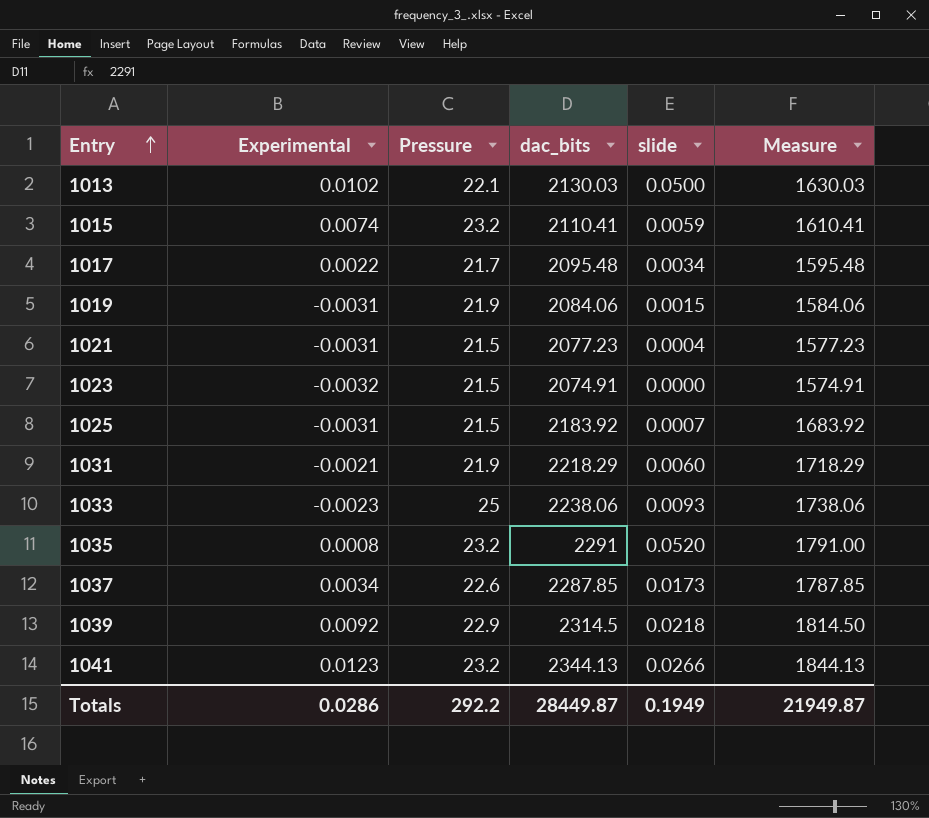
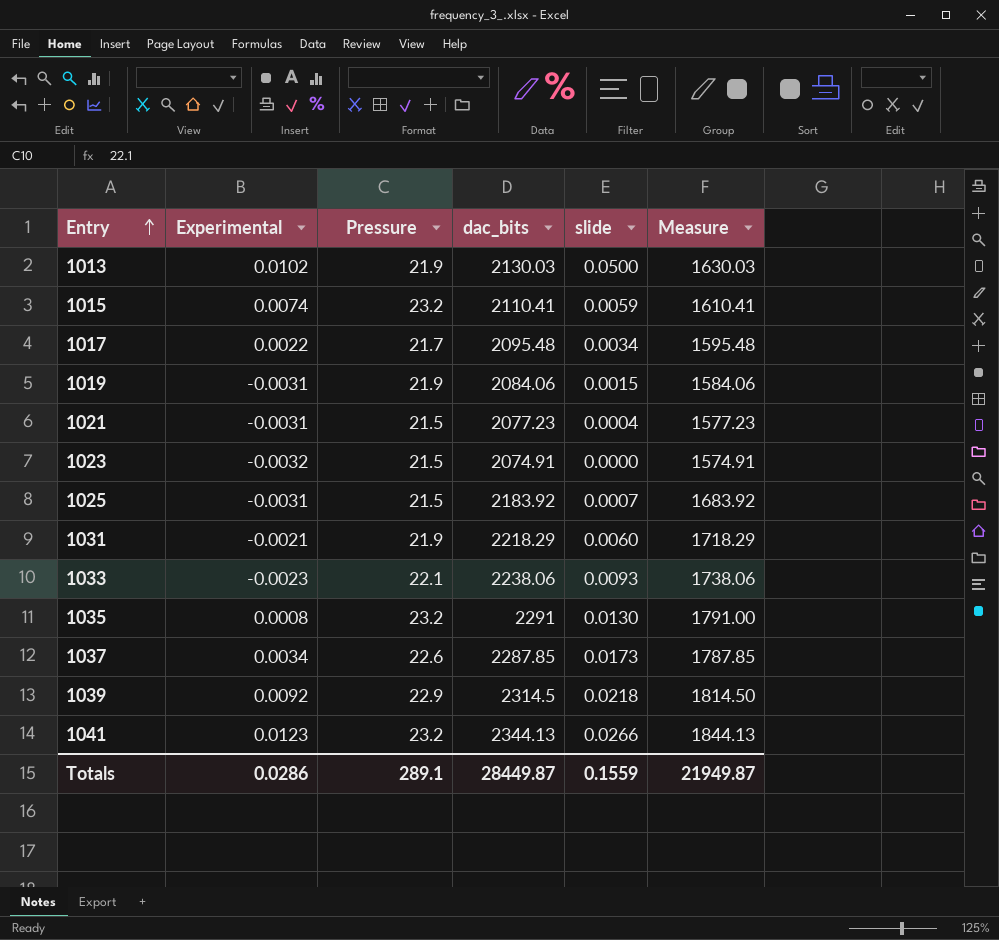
1013 | Pressure: 22.1 -> 21.9
1033 | Pressure: 25 -> 22.1
1035 | slide: 0.0520 -> 0.0130
Totals | Pressure: 292.2 -> 289.1
Totals | slide: 0.1949 -> 0.1559

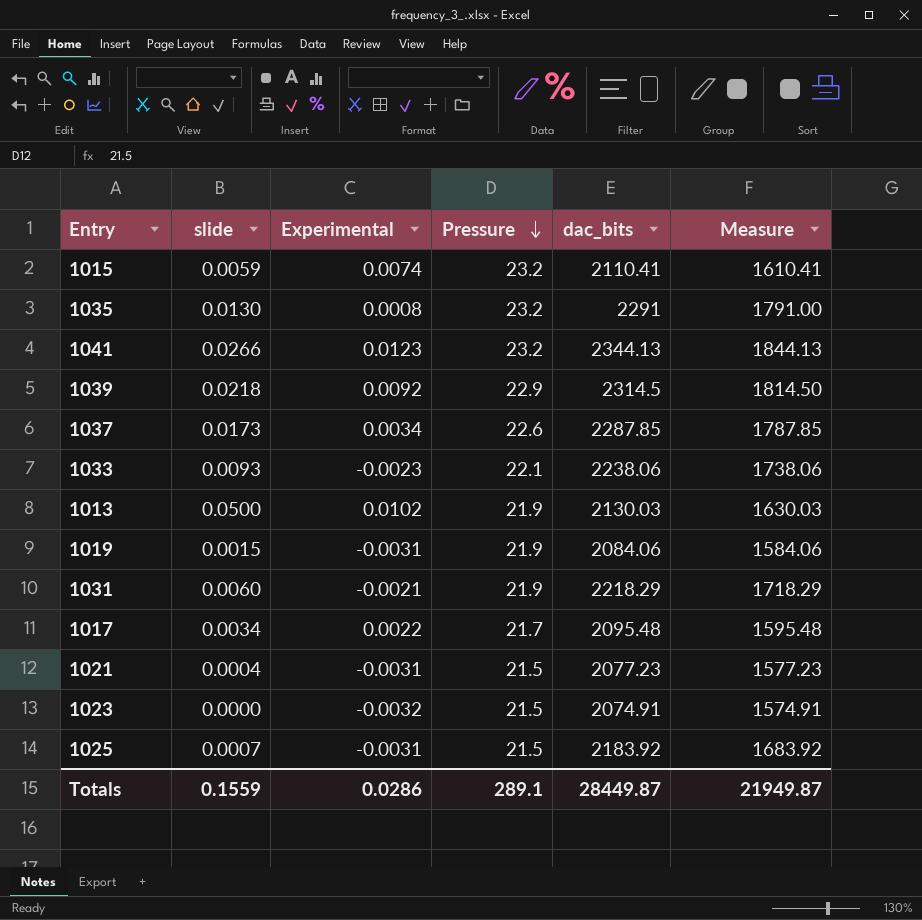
row order: Entry ascending -> Pressure descending
column slide | position: 5 -> 2

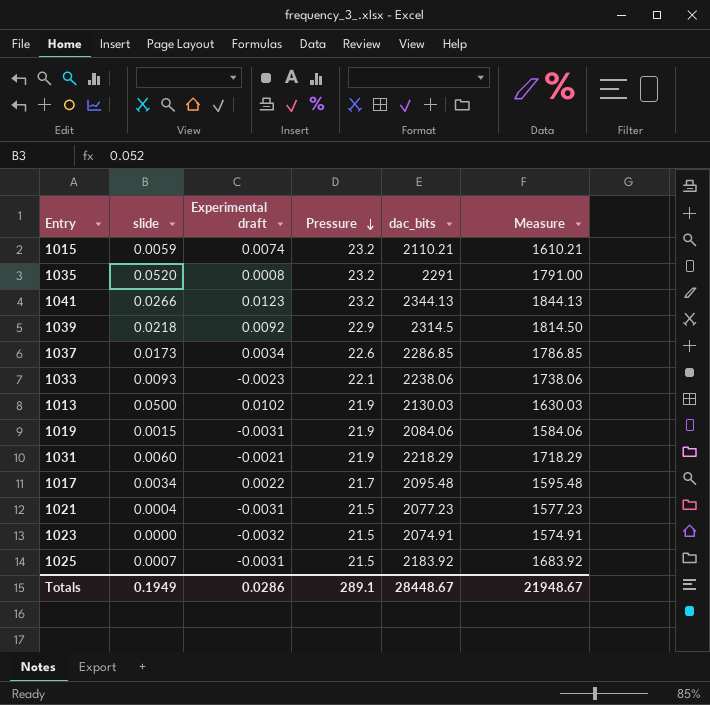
column name: Experimental -> Experimental draft
1015 | dac_bits: 2110.41 -> 2110.21
1015 | Measure: 1610.41 -> 1610.21
1035 | slide: 0.0130 -> 0.0520
1037 | dac_bits: 2287.85 -> 2286.85
1037 | Measure: 1787.85 -> 1786.85
Totals | slide: 0.1559 -> 0.1949
Totals | dac_bits: 28449.87 -> 28448.67
Totals | Measure: 21949.87 -> 21948.67

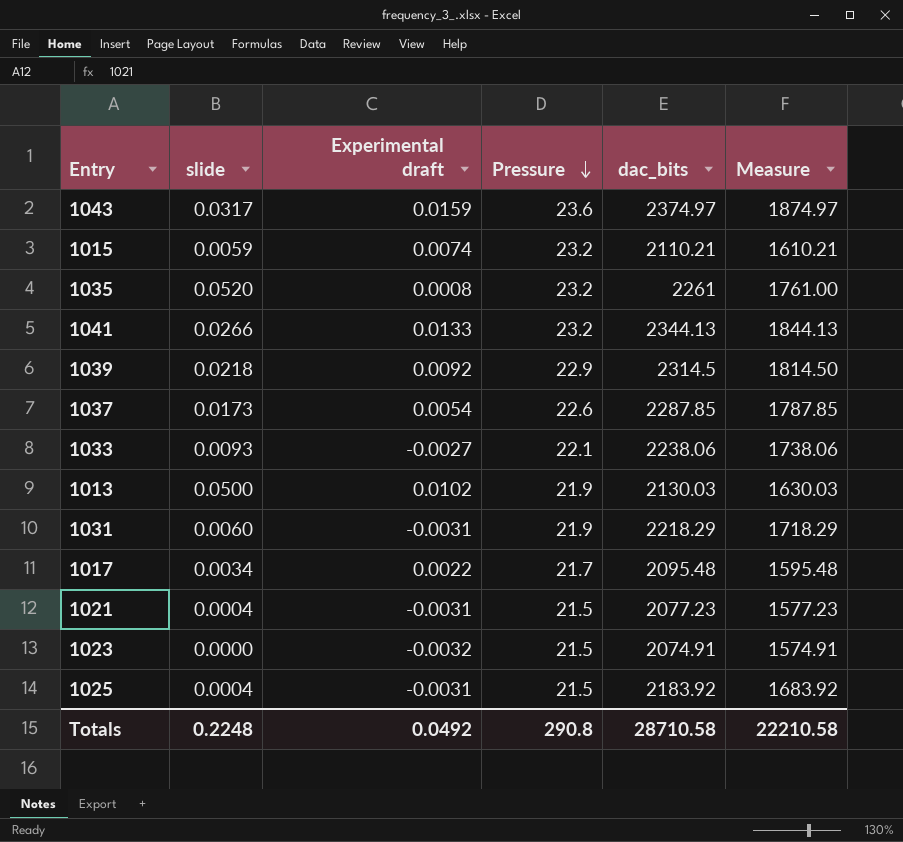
row 1019: 0.0015 | -0.0031 | 21.9 | 2084.06 | 1584.06 -> none
row 1043: none -> 0.0317 | 0.0159 | 23.6 | 2374.97 | 1874.97
1035 | dac_bits: 2291 -> 2261
1035 | Measure: 1791.00 -> 1761.00
1041 | Experimental draft: 0.0123 -> 0.0133
1037 | Experimental draft: 0.0034 -> 0.0054
1037 | dac_bits: 2286.85 -> 2287.85
1037 | Measure: 1786.85 -> 1787.85
1033 | Experimental draft: -0.0023 -> -0.0027
1031 | Experimental draft: -0.0021 -> -0.0031
1025 | slide: 0.0007 -> 0.0004
Totals | slide: 0.1949 -> 0.2248
Totals | Experimental draft: 0.0286 -> 0.0492
Totals | Pressure: 289.1 -> 290.8
Totals | dac_bits: 28448.67 -> 28710.58
Totals | Measure: 21948.67 -> 22210.58

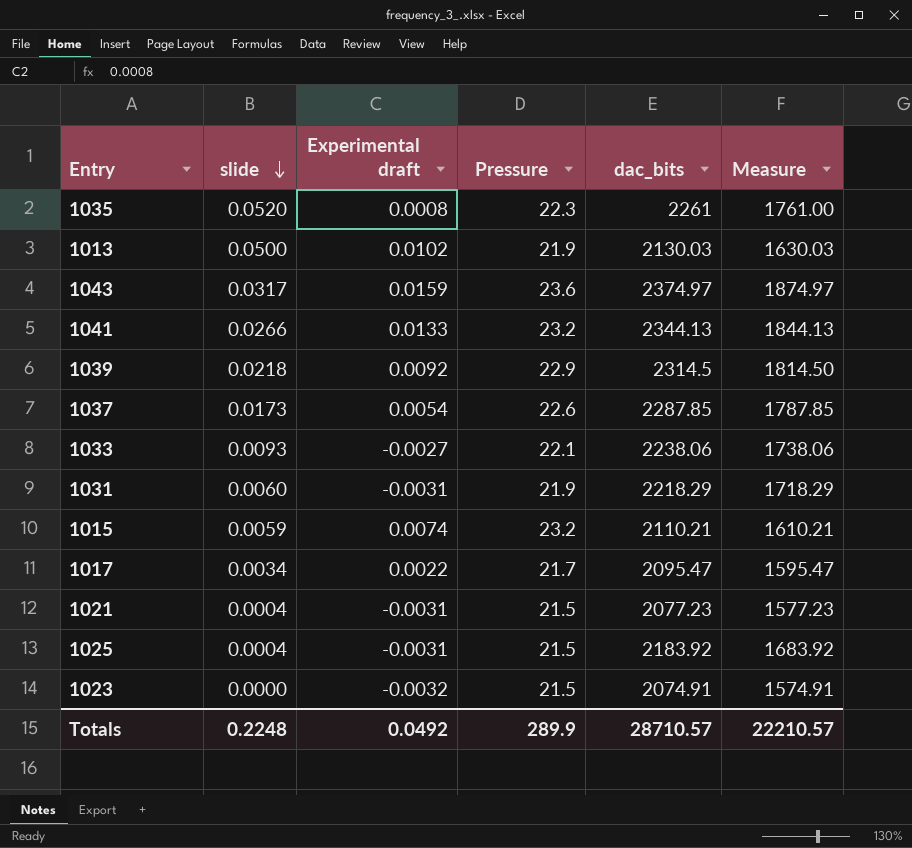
row order: Pressure descending -> slide descending
1035 | Pressure: 23.2 -> 22.3
1017 | dac_bits: 2095.48 -> 2095.47
1017 | Measure: 1595.48 -> 1595.47
Totals | Pressure: 290.8 -> 289.9
Totals | dac_bits: 28710.58 -> 28710.57
Totals | Measure: 22210.58 -> 22210.57

